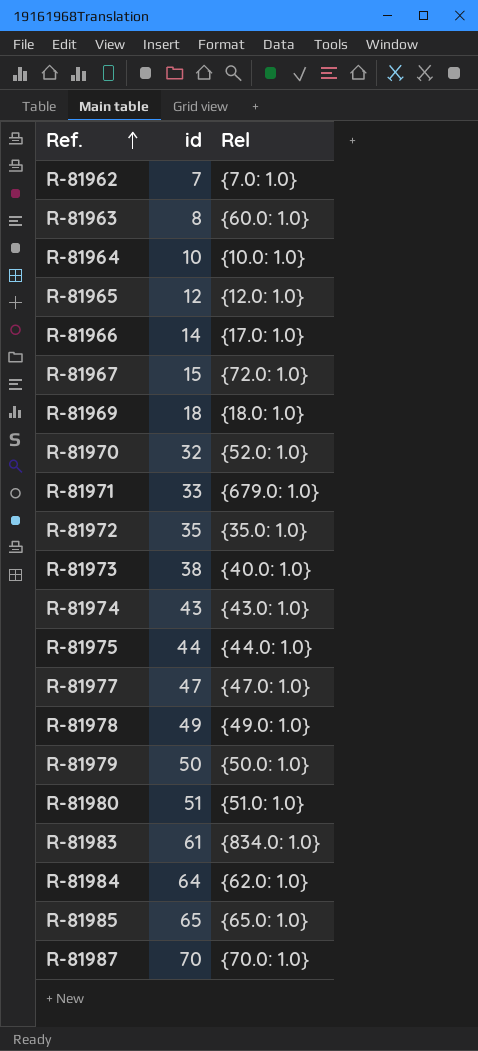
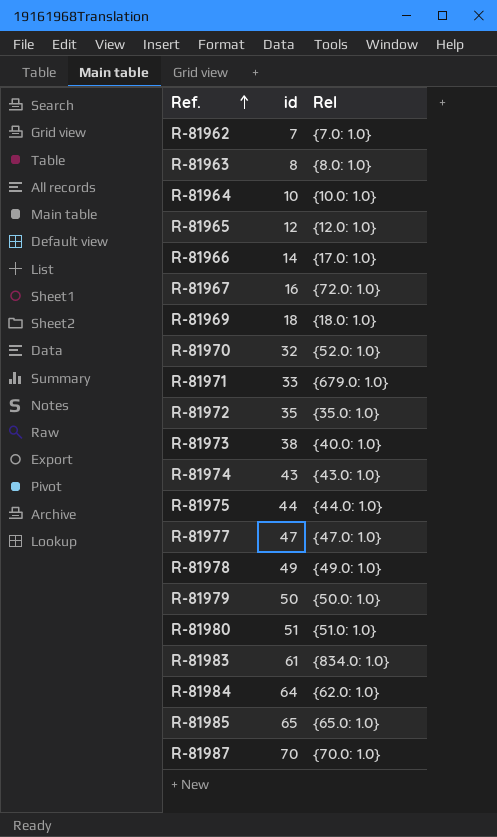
R-81963 | Rel: {60.0: 1.0} -> {8.0: 1.0}
R-81967 | id: 15 -> 16

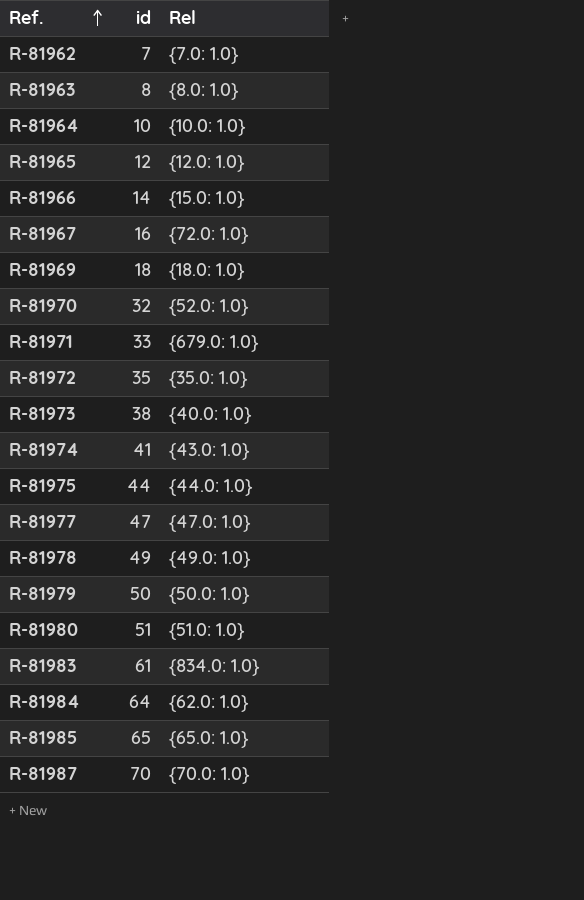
R-81966 | Rel: {17.0: 1.0} -> {15.0: 1.0}
R-81974 | id: 43 -> 41

